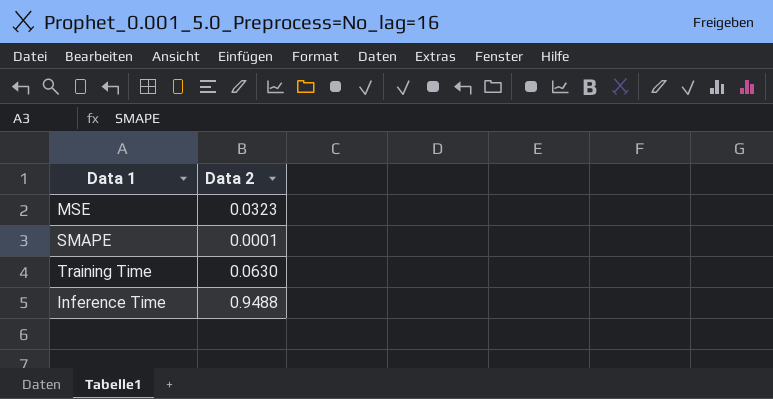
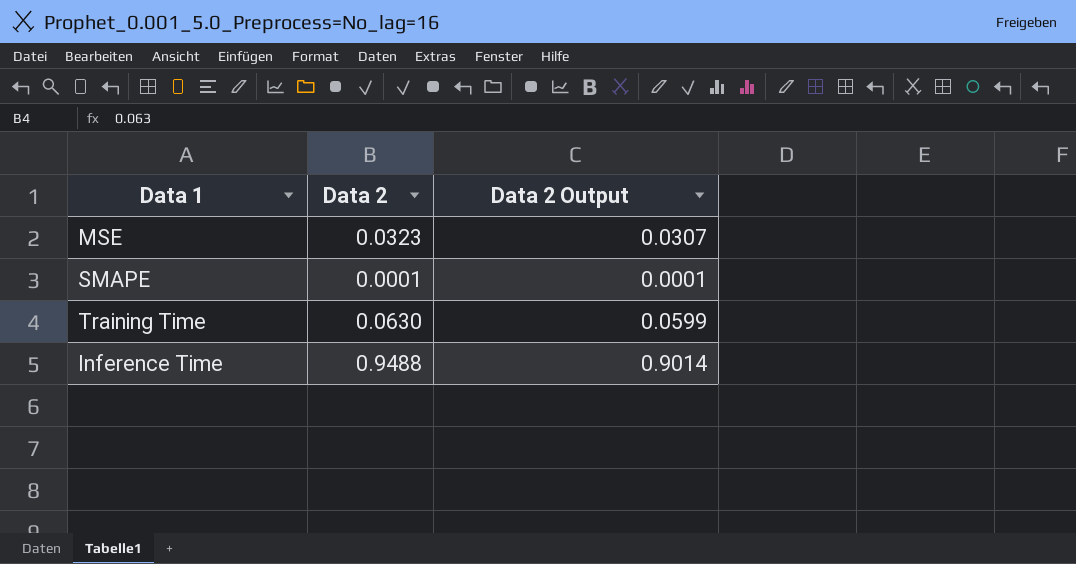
column Data 2 Output | formula: none -> [Data 2] * 0.95

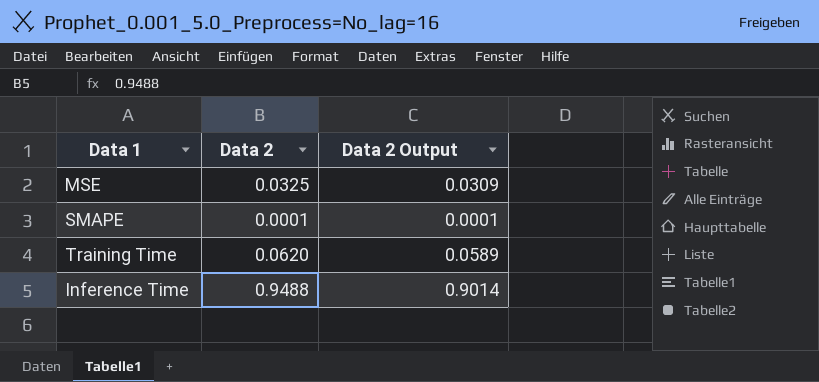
MSE | Data 2: 0.0323 -> 0.0325
MSE | Data 2 Output: 0.0307 -> 0.0309
Training Time | Data 2: 0.0630 -> 0.0620
Training Time | Data 2 Output: 0.0599 -> 0.0589

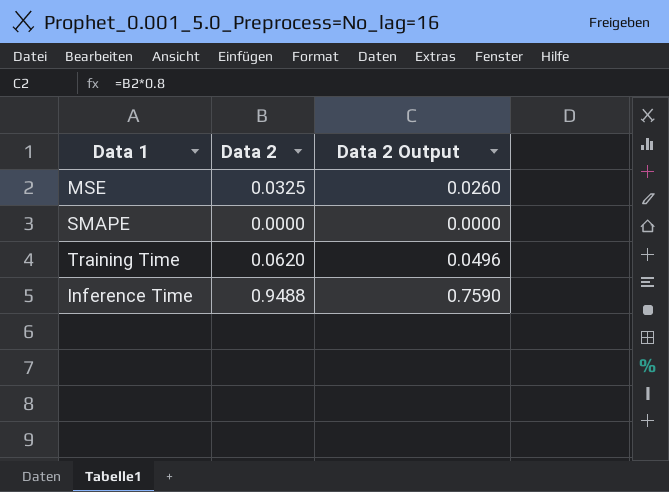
column Data 2 Output | formula: [Data 2] * 0.95 -> [Data 2] * 0.8
SMAPE | Data 2: 0.0001 -> 0.0000

